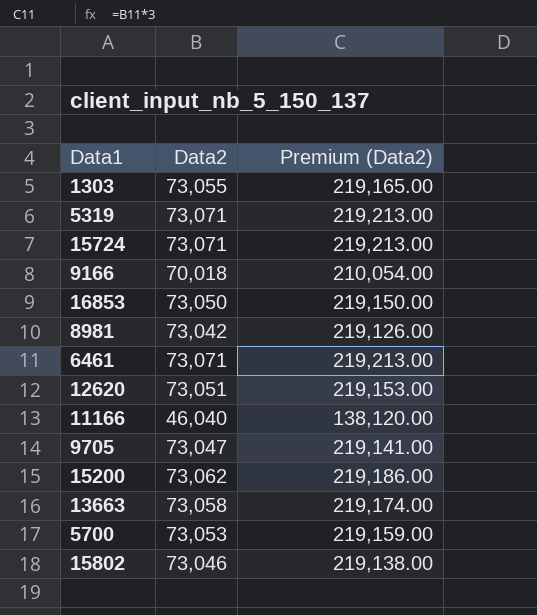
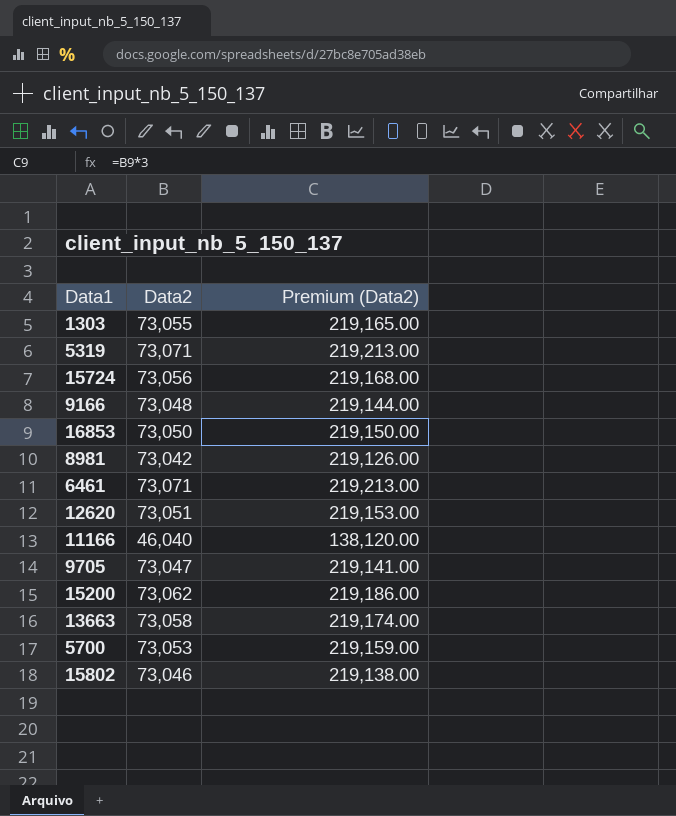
15724 | Data2: 73,071 -> 73,056
15724 | Premium (Data2): 219,213.00 -> 219,168.00
9166 | Data2: 70,018 -> 73,048
9166 | Premium (Data2): 210,054.00 -> 219,144.00

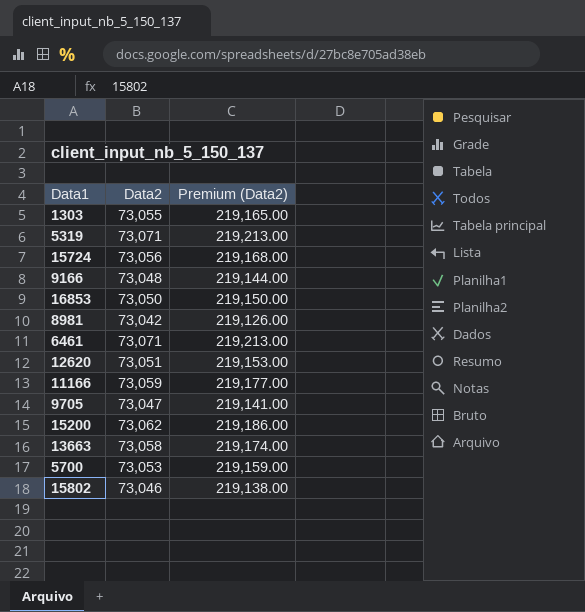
11166 | Data2: 46,040 -> 73,059
11166 | Premium (Data2): 138,120.00 -> 219,177.00

